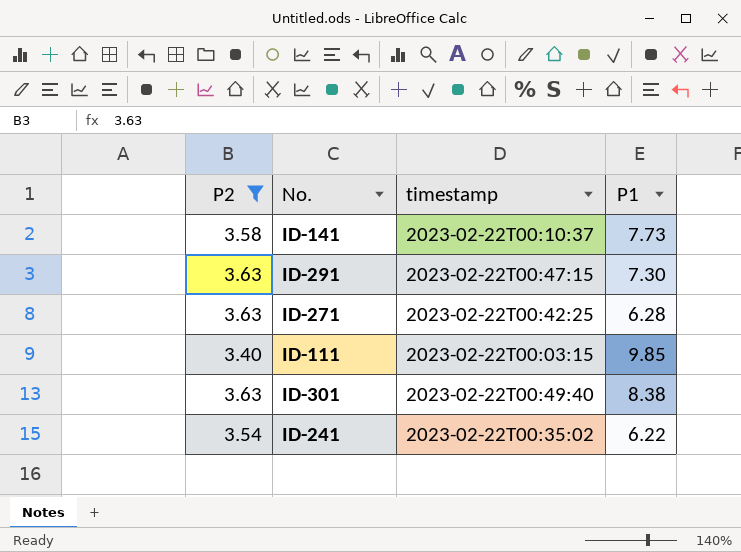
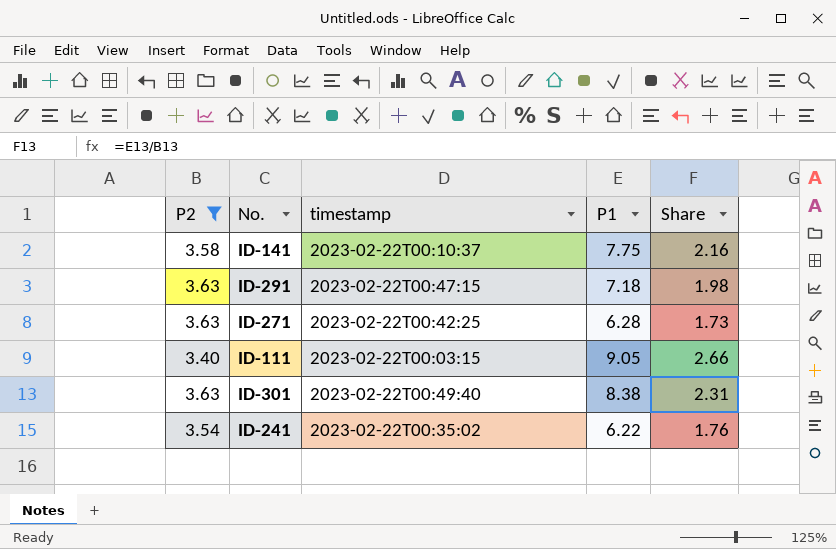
column Share | formula: none -> [P1] / [P2]
ID-141 | P1: 7.73 -> 7.75
ID-291 | P1: 7.30 -> 7.18
ID-111 | P1: 9.85 -> 9.05

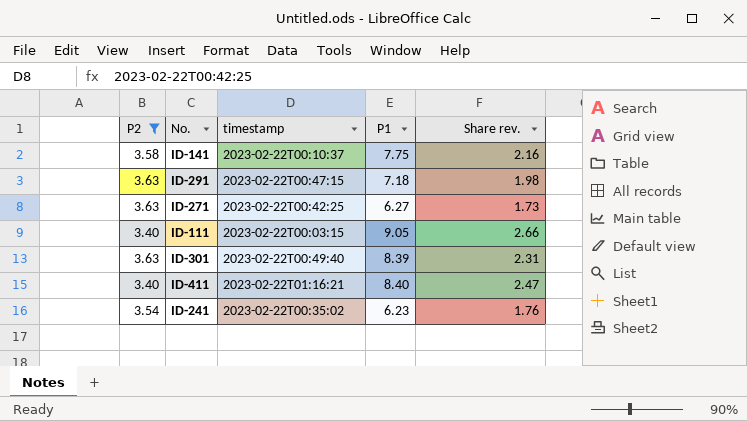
column name: Share -> Share rev.
ID-271 | P1: 6.28 -> 6.27
ID-301 | P1: 8.38 -> 8.39
row ID-411: none -> 3.40 | 2023-02-22T01:16:21 | 8.40 | 2.47
ID-241 | P1: 6.22 -> 6.23

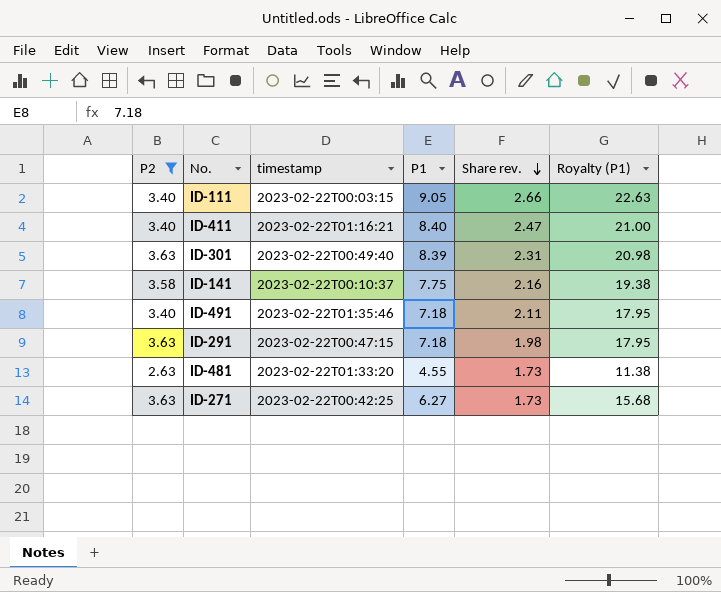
row order: none -> Share rev. descending
column Royalty (P1) | formula: none -> [P1] * 2.5
row ID-241: 3.54 | 2023-02-22T00:35:02 | 6.23 | 1.76 -> none
row ID-491: none -> 3.40 | 2023-02-22T01:35:46 | 7.18 | 2.11 | 17.95
row ID-481: none -> 2.63 | 2023-02-22T01:33:20 | 4.55 | 1.73 | 11.38

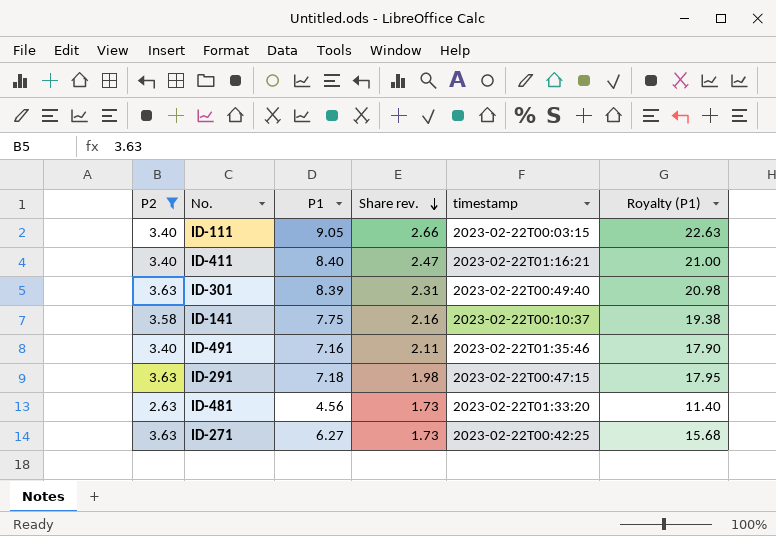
column timestamp | position: 3 -> 5
ID-491 | P1: 7.18 -> 7.16
ID-491 | Royalty (P1): 17.95 -> 17.90
ID-481 | P1: 4.55 -> 4.56
ID-481 | Royalty (P1): 11.38 -> 11.40

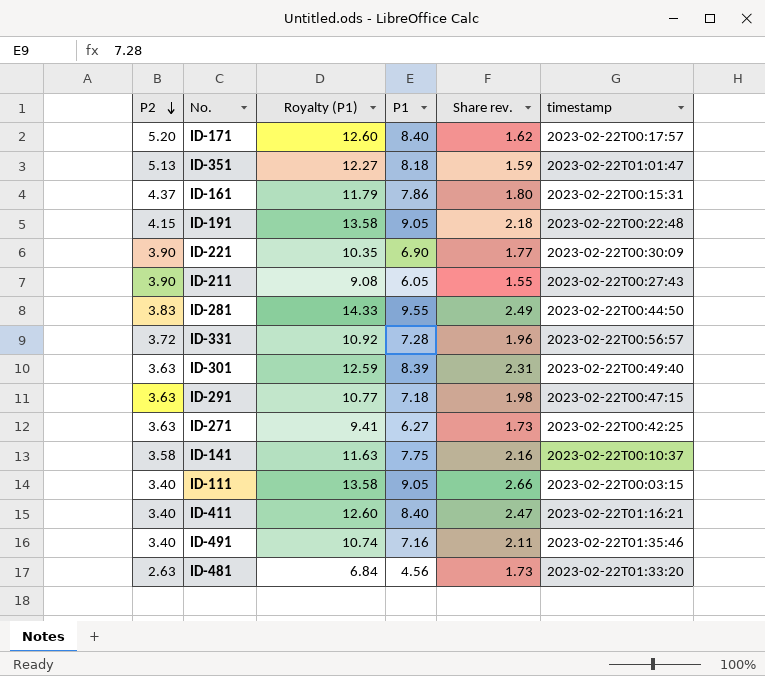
filter: P2 <= 3.63 -> none
row order: Share rev. descending -> P2 descending
column Royalty (P1) | formula: [P1] * 2.5 -> [P1] * 1.5
column Royalty (P1) | position: 6 -> 3

